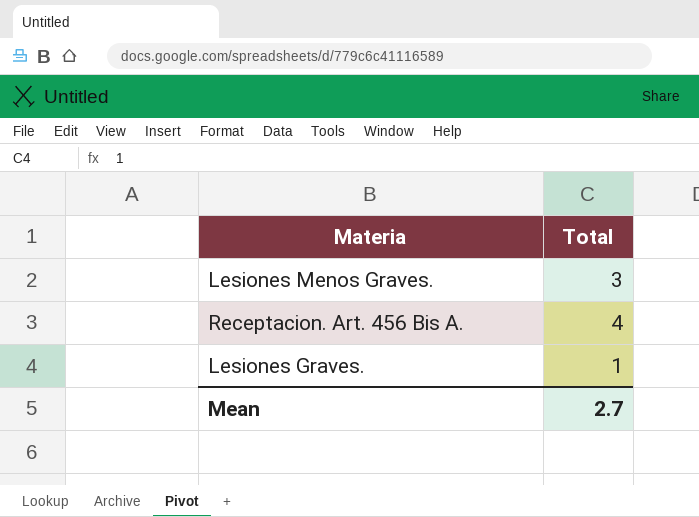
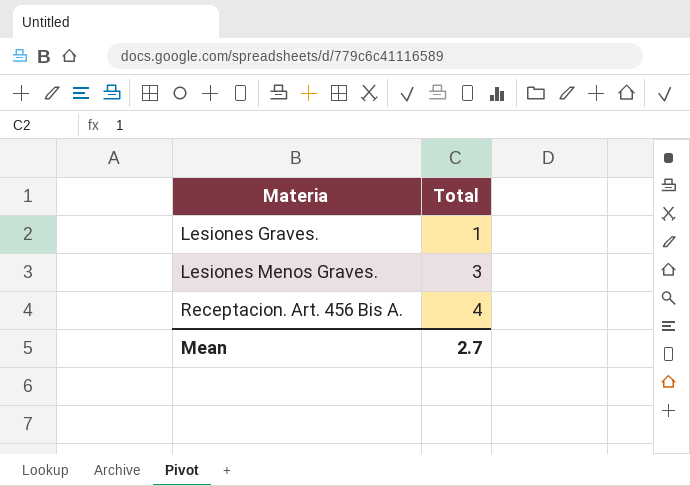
row order: none -> Materia ascending

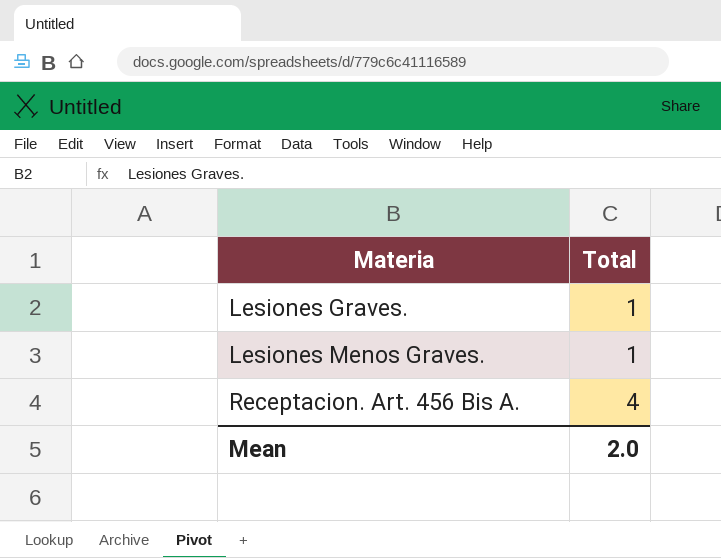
Lesiones Menos Graves. | Total: 3 -> 1
Mean | Total: 2.7 -> 2.0

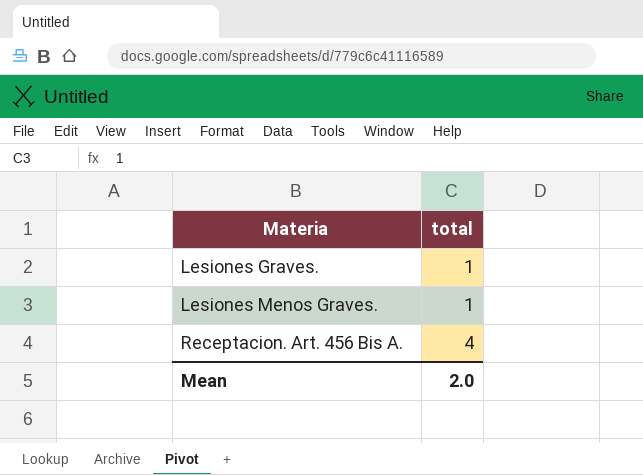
column name: Total -> total

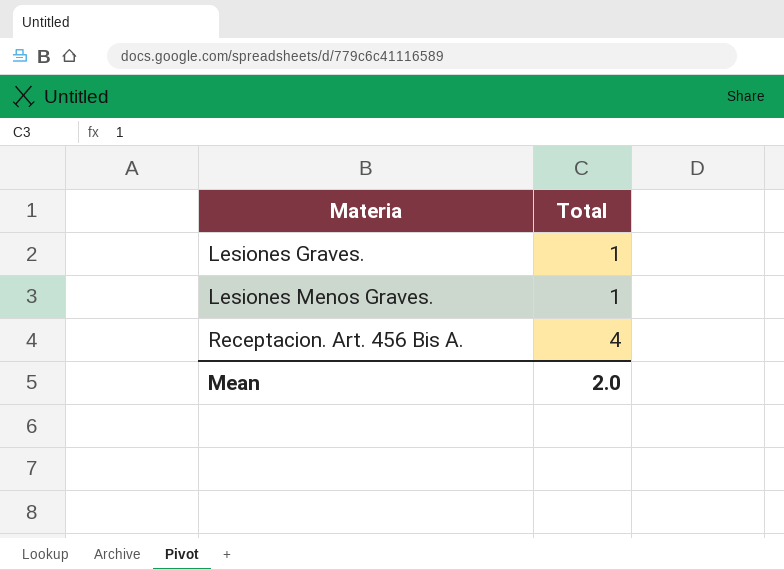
column name: total -> Total

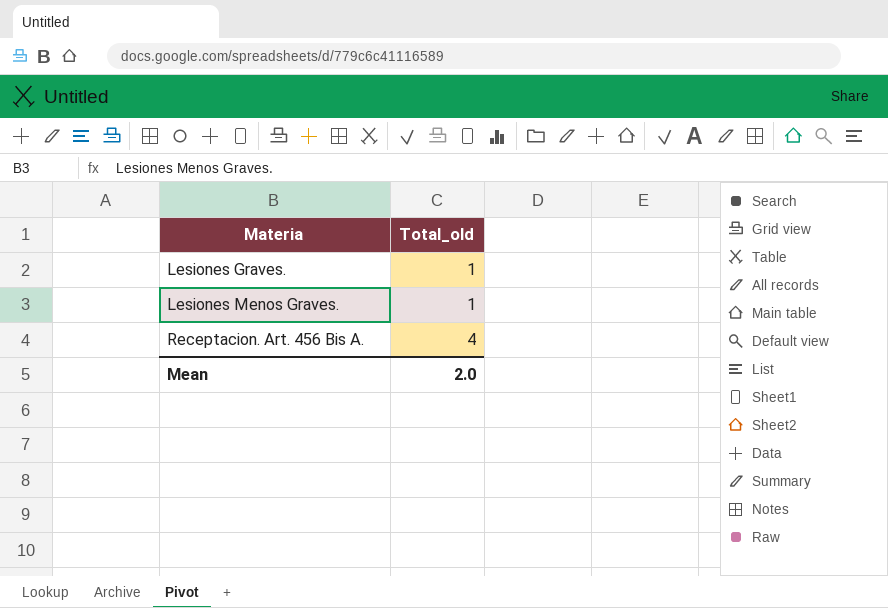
column name: Total -> Total_old

